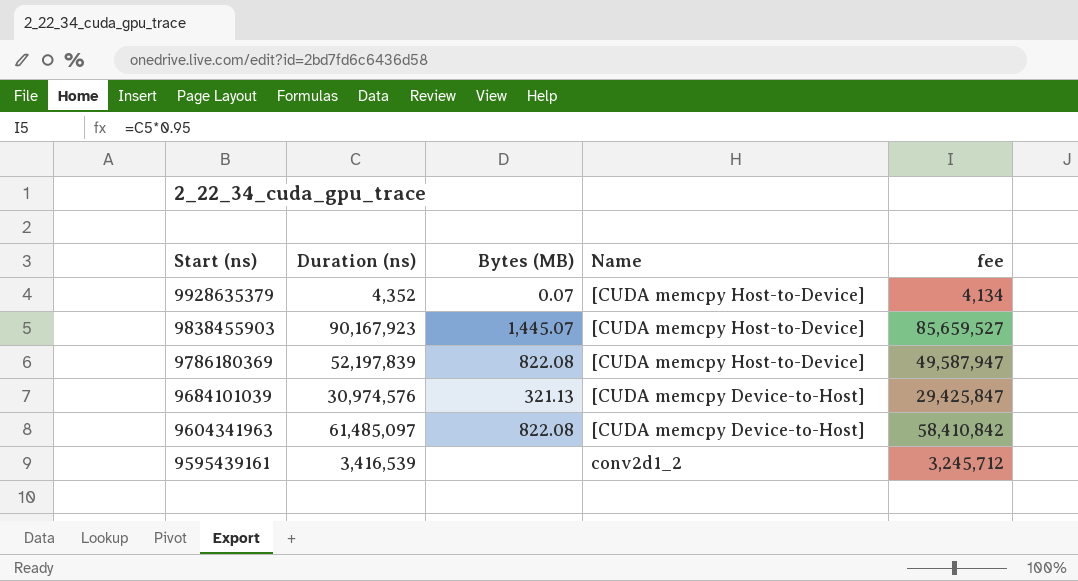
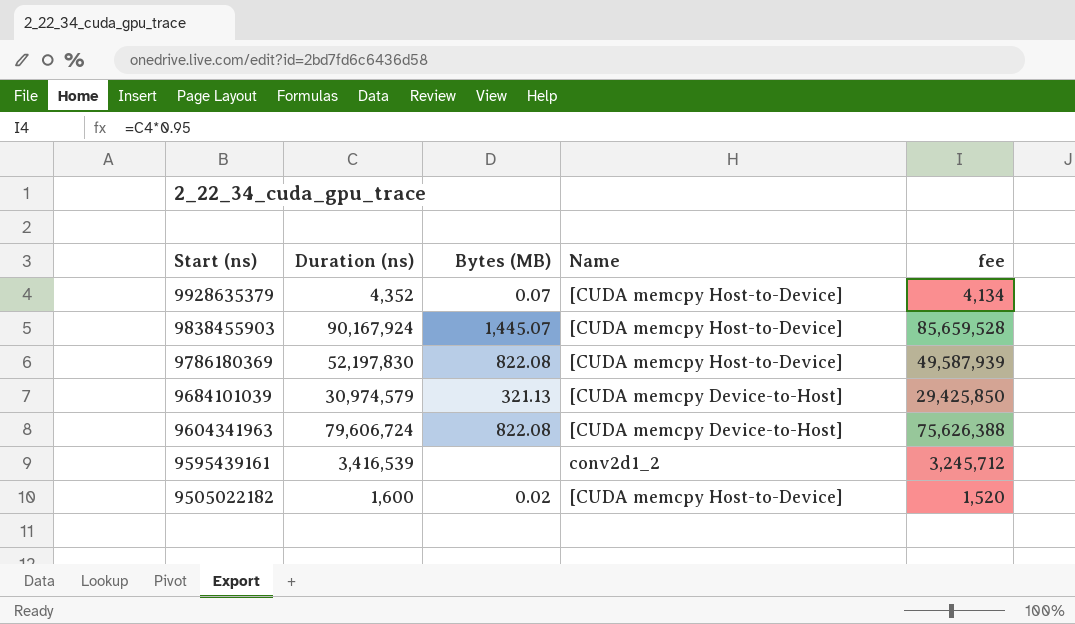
9838455903 | Duration (ns): 90,167,923 -> 90,167,924
9838455903 | fee: 85,659,527 -> 85,659,528
9786180369 | Duration (ns): 52,197,839 -> 52,197,830
9786180369 | fee: 49,587,947 -> 49,587,939
9684101039 | Duration (ns): 30,974,576 -> 30,974,579
9684101039 | fee: 29,425,847 -> 29,425,850
9604341963 | Duration (ns): 61,485,097 -> 79,606,724
9604341963 | fee: 58,410,842 -> 75,626,388
row 9505022182: none -> 1,600 | 0.02 | [CUDA memcpy Host-to-Device] | 1,520

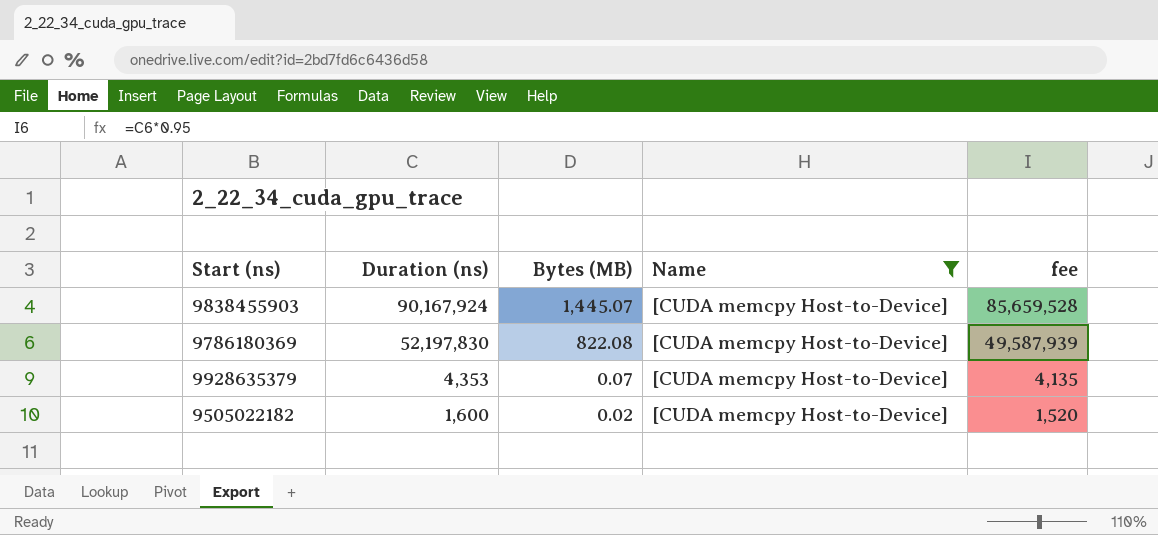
filter: none -> Name = [CUDA memcpy Host-to-Device]
row order: Start (ns) descending -> Duration (ns) descending
9928635379 | Duration (ns): 4,352 -> 4,353
9928635379 | fee: 4,134 -> 4,135

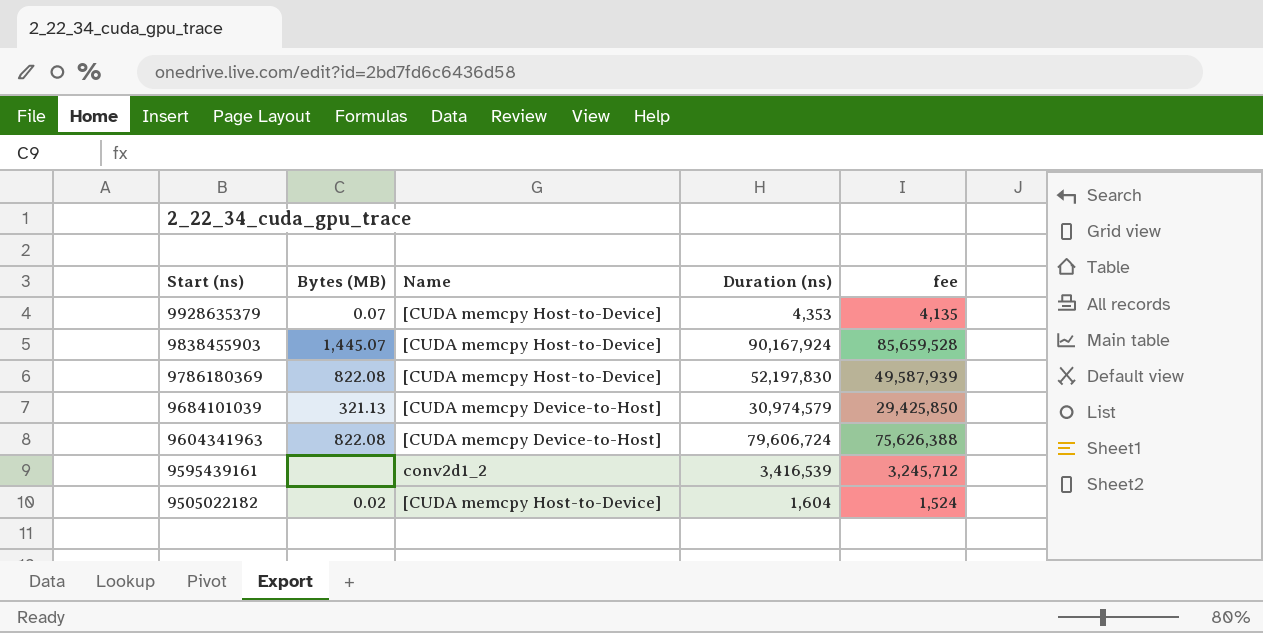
filter: Name = [CUDA memcpy Host-to-Device] -> none
row order: Duration (ns) descending -> Start (ns) descending
column Duration (ns) | position: 2 -> 4
9505022182 | Duration (ns): 1,600 -> 1,604
9505022182 | fee: 1,520 -> 1,524

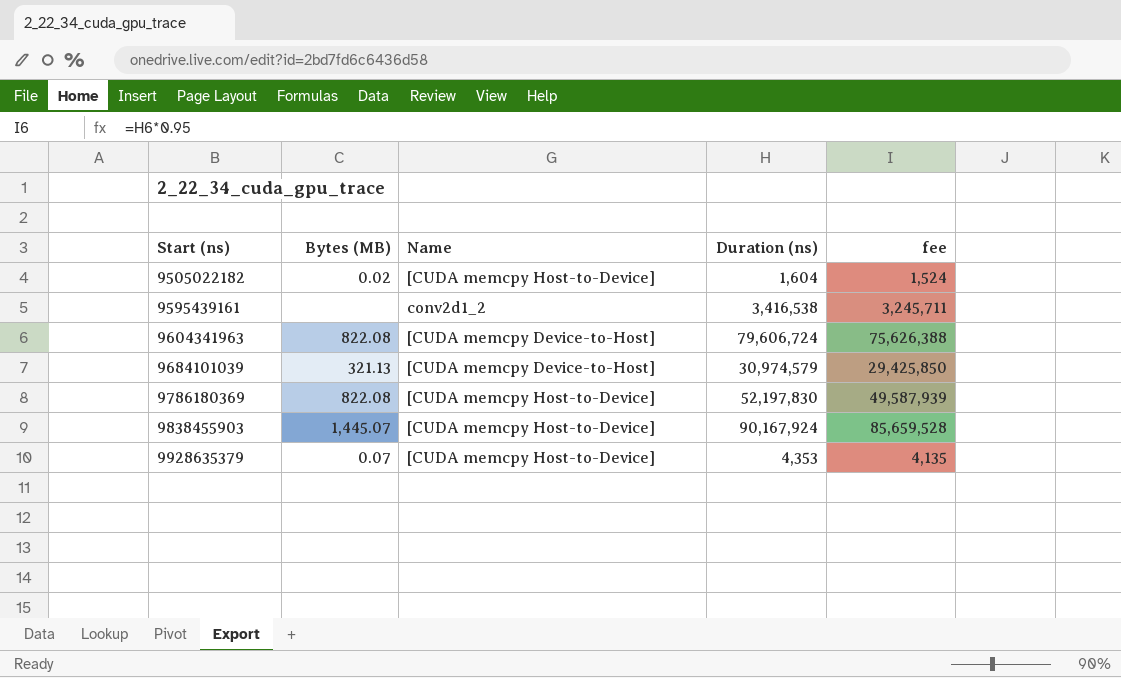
row order: Start (ns) descending -> Start (ns) ascending
9595439161 | Duration (ns): 3,416,539 -> 3,416,538
9595439161 | fee: 3,245,712 -> 3,245,711

